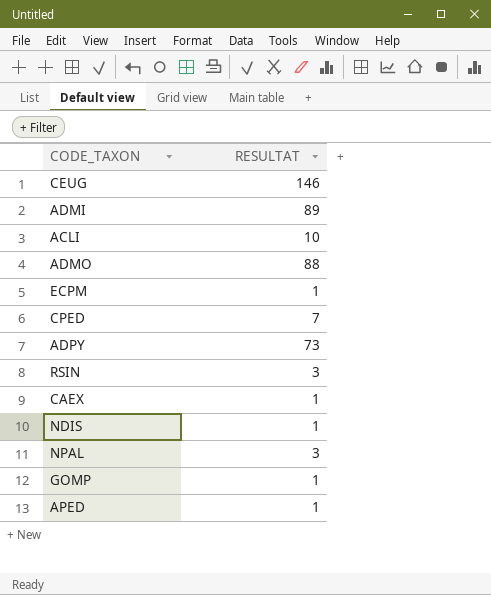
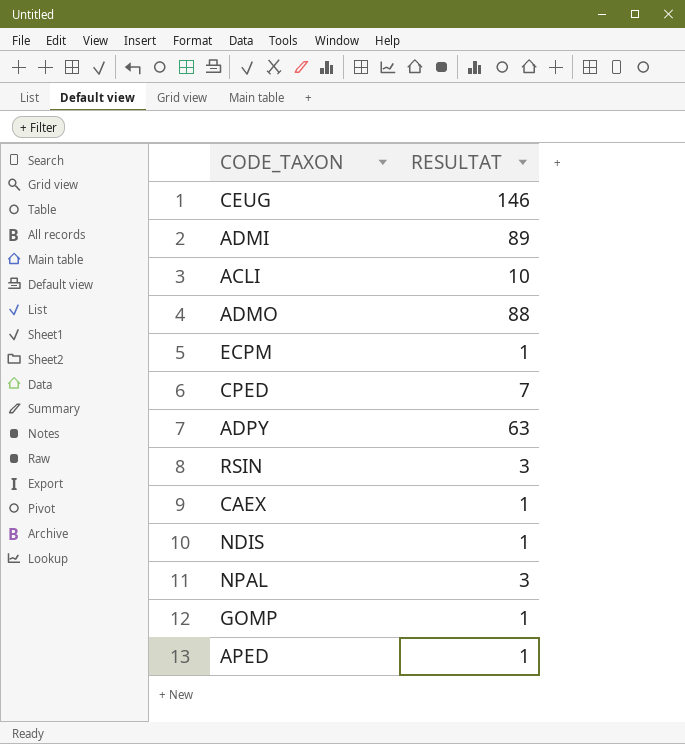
ADPY | RESULTAT: 73 -> 63

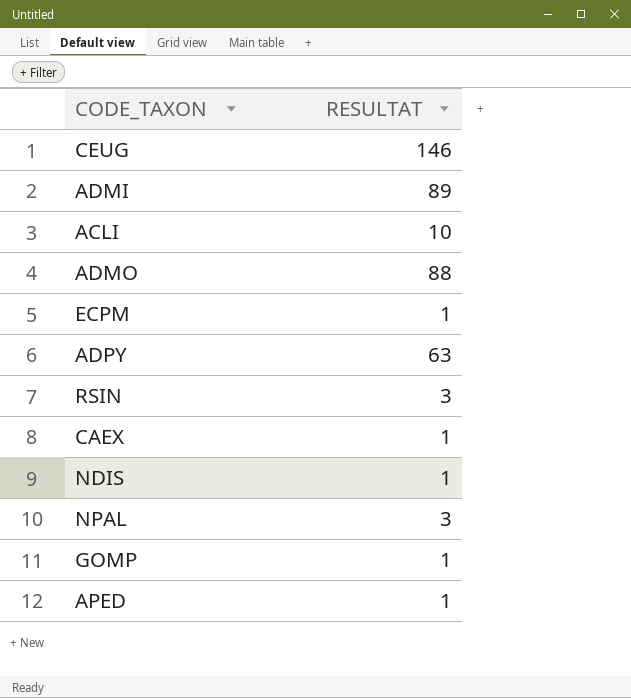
row CPED: 7 -> none

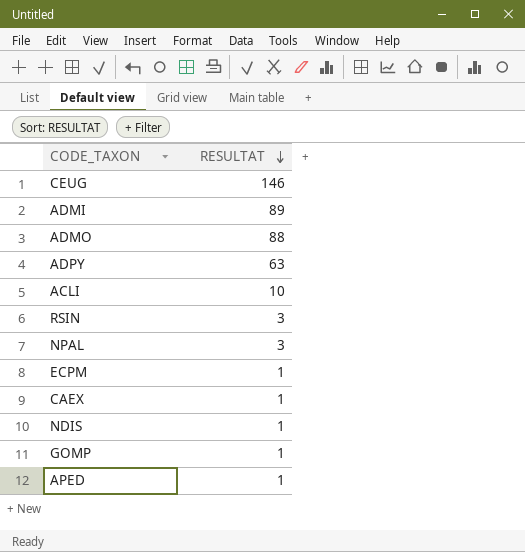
row order: none -> RESULTAT descending

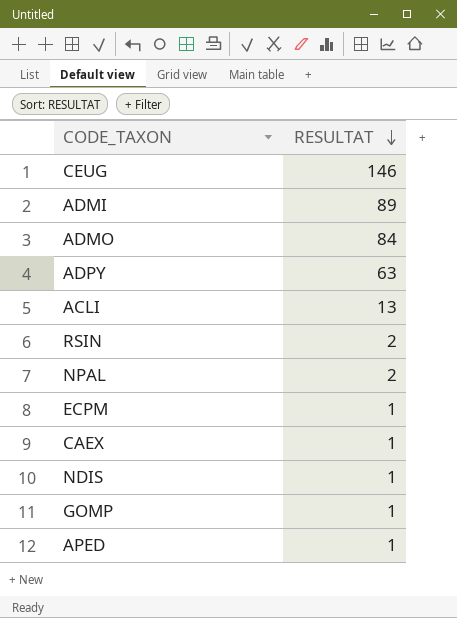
ADMO | RESULTAT: 88 -> 84
ACLI | RESULTAT: 10 -> 13
RSIN | RESULTAT: 3 -> 2
NPAL | RESULTAT: 3 -> 2

